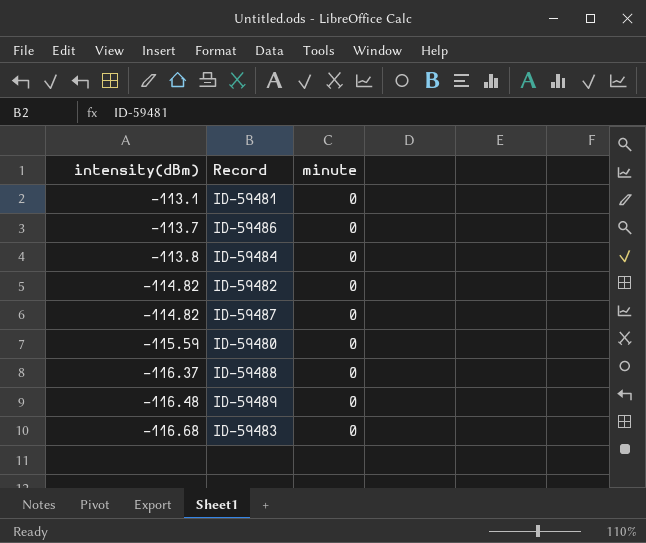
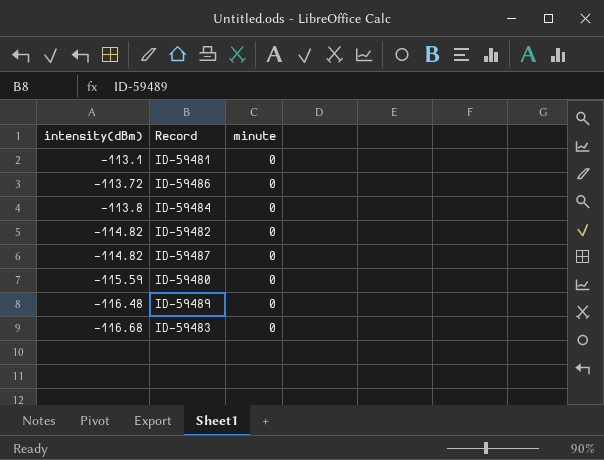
row ID-59488: -116.37 | 0 -> none
ID-59486 | intensity(dBm): -113.7 -> -113.72

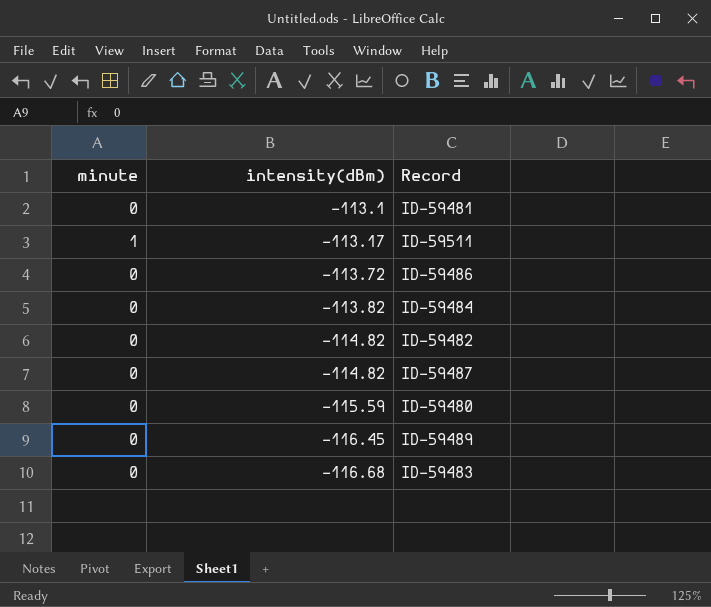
column minute | position: 3 -> 1
row ID-59511: none -> 1 | -113.17
ID-59484 | intensity(dBm): -113.8 -> -113.82
ID-59489 | intensity(dBm): -116.48 -> -116.45

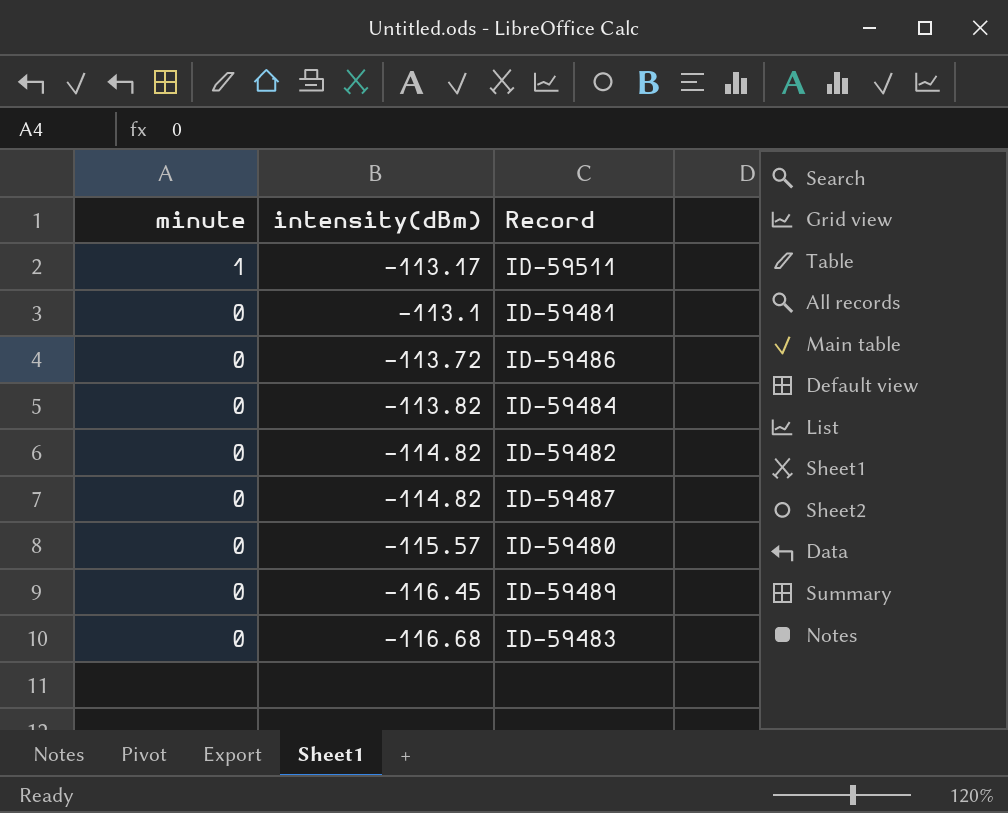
row order: intensity(dBm) descending -> minute descending
ID-59480 | intensity(dBm): -115.59 -> -115.57

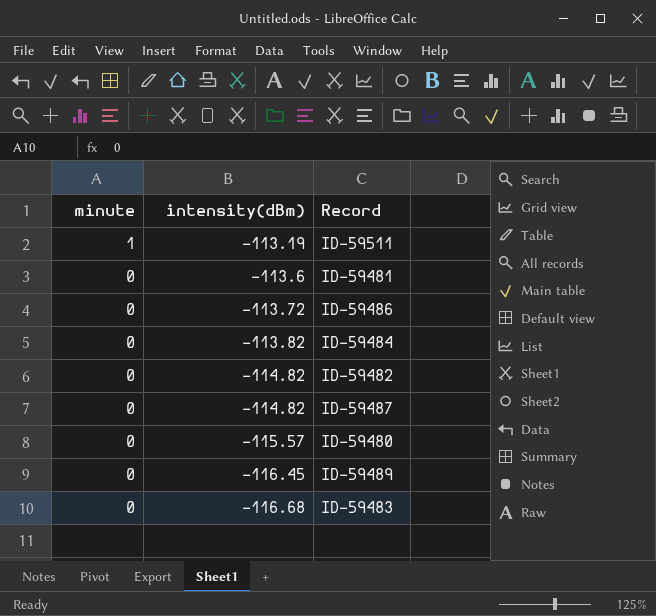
ID-59511 | intensity(dBm): -113.17 -> -113.19
ID-59481 | intensity(dBm): -113.1 -> -113.6

